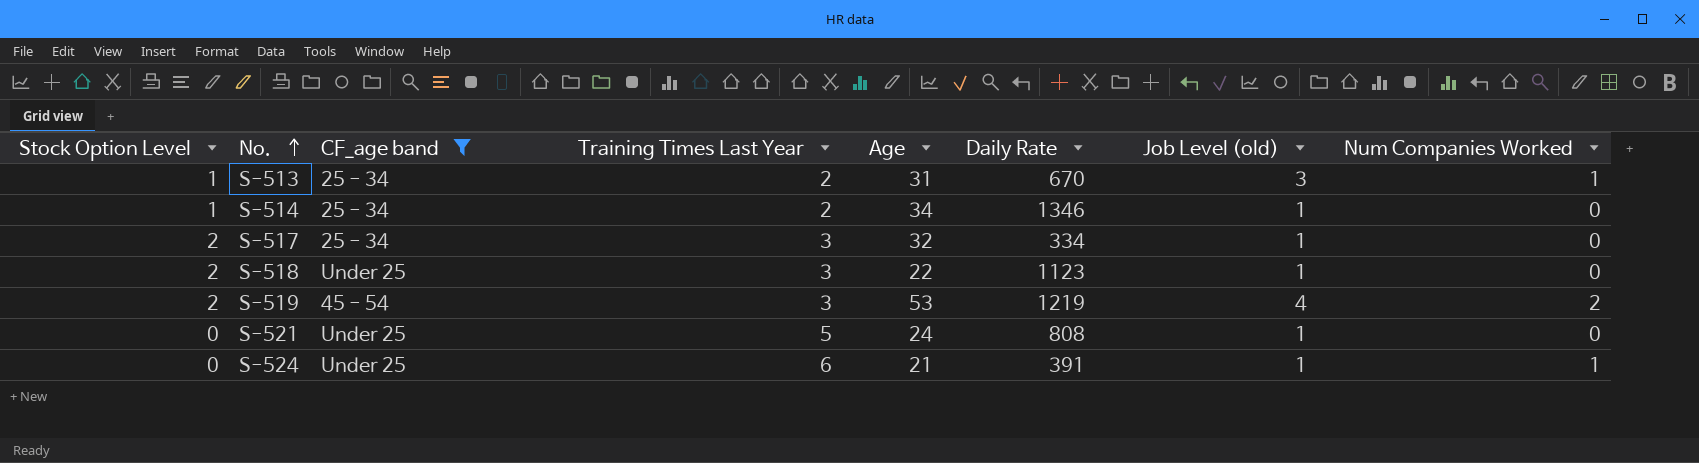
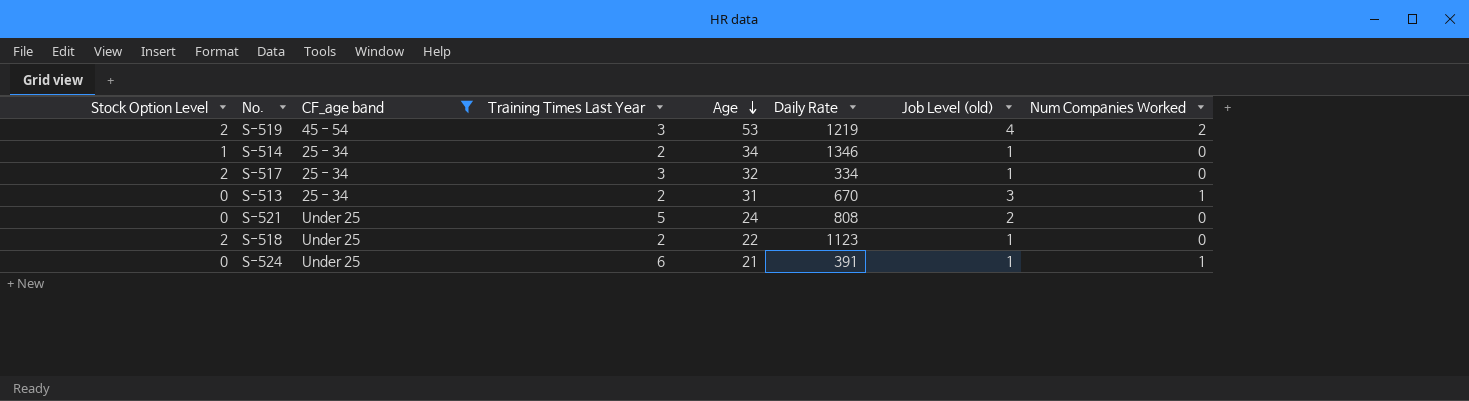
row order: No. ascending -> Age descending
S-513 | Stock Option Level: 1 -> 0
S-521 | Job Level (old): 1 -> 2
S-518 | Training Times Last Year: 3 -> 2

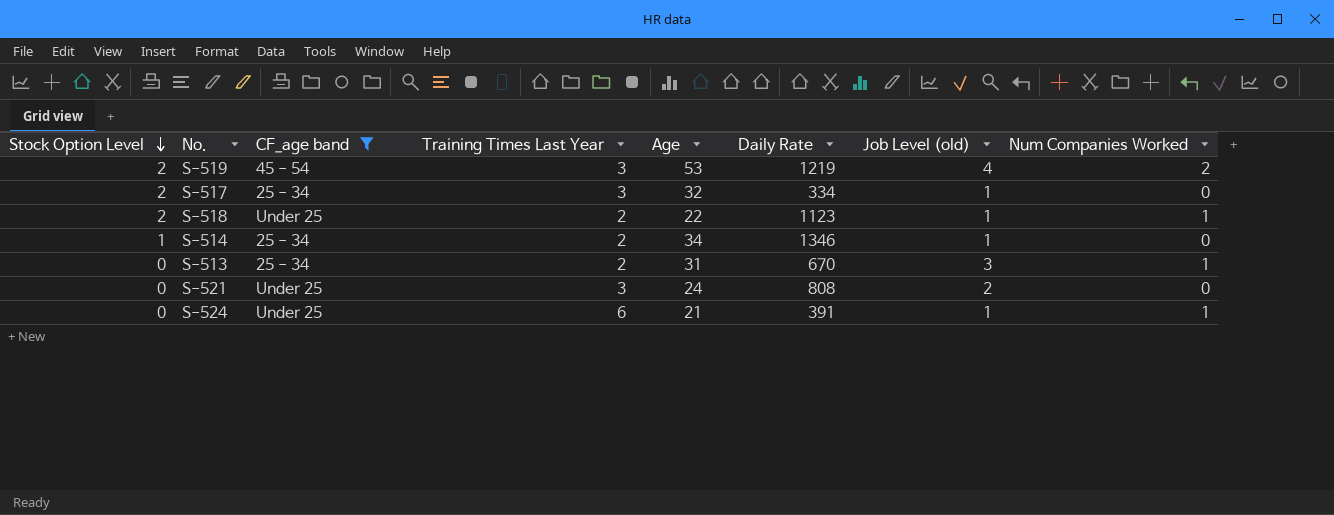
row order: Age descending -> Stock Option Level descending
S-518 | Num Companies Worked: 0 -> 1
S-521 | Training Times Last Year: 5 -> 3

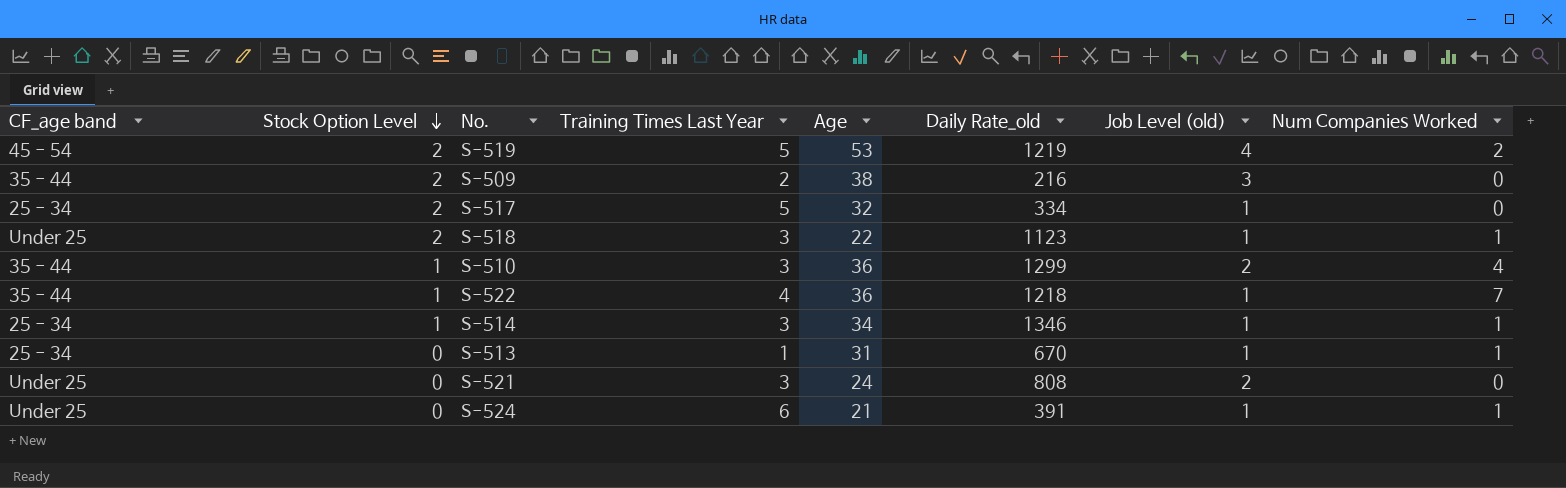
filter: CF_age band != 35 - 44 -> none
column CF_age band | position: 3 -> 1
column name: Daily Rate -> Daily Rate_old
S-519 | Training Times Last Year: 3 -> 5
S-517 | Training Times Last Year: 3 -> 5
S-518 | Training Times Last Year: 2 -> 3
S-514 | Training Times Last Year: 2 -> 3
S-514 | Num Companies Worked: 0 -> 1
S-513 | Training Times Last Year: 2 -> 1
S-513 | Job Level (old): 3 -> 1

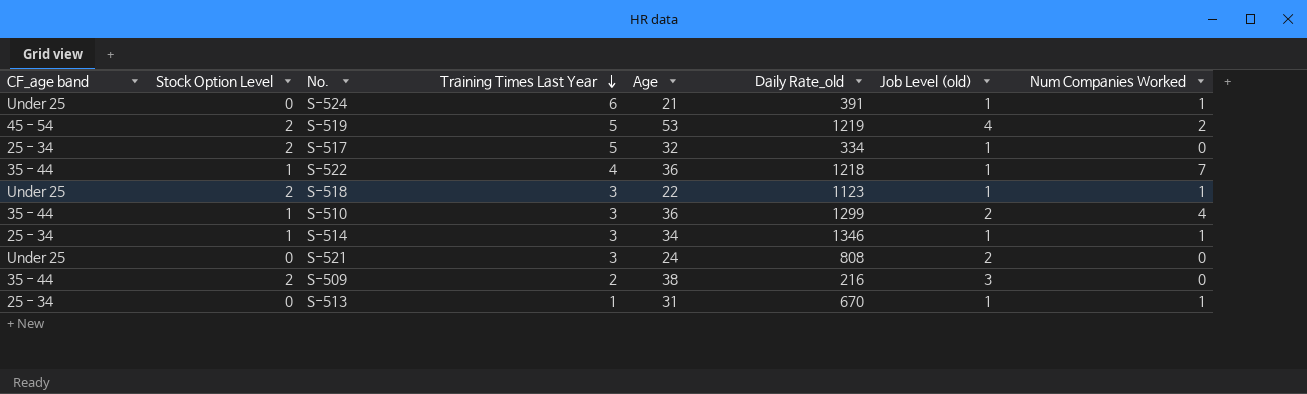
row order: Stock Option Level descending -> Training Times Last Year descending

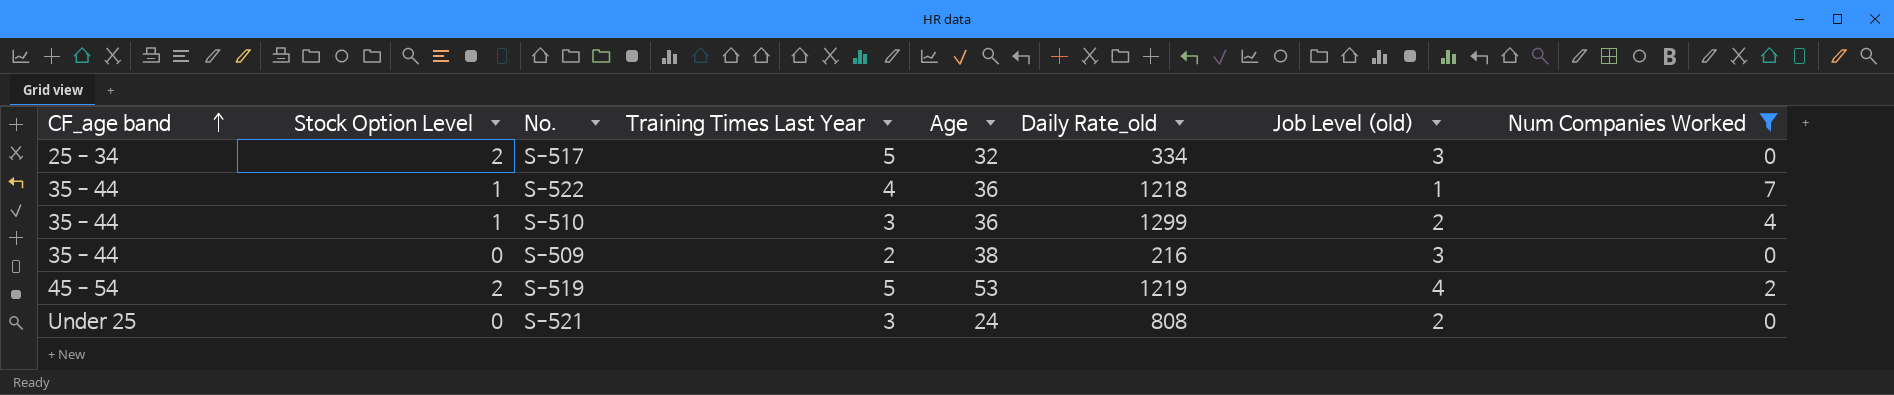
filter: none -> Num Companies Worked != 1
row order: Training Times Last Year descending -> CF_age band ascending
S-517 | Job Level (old): 1 -> 3
S-509 | Stock Option Level: 2 -> 0

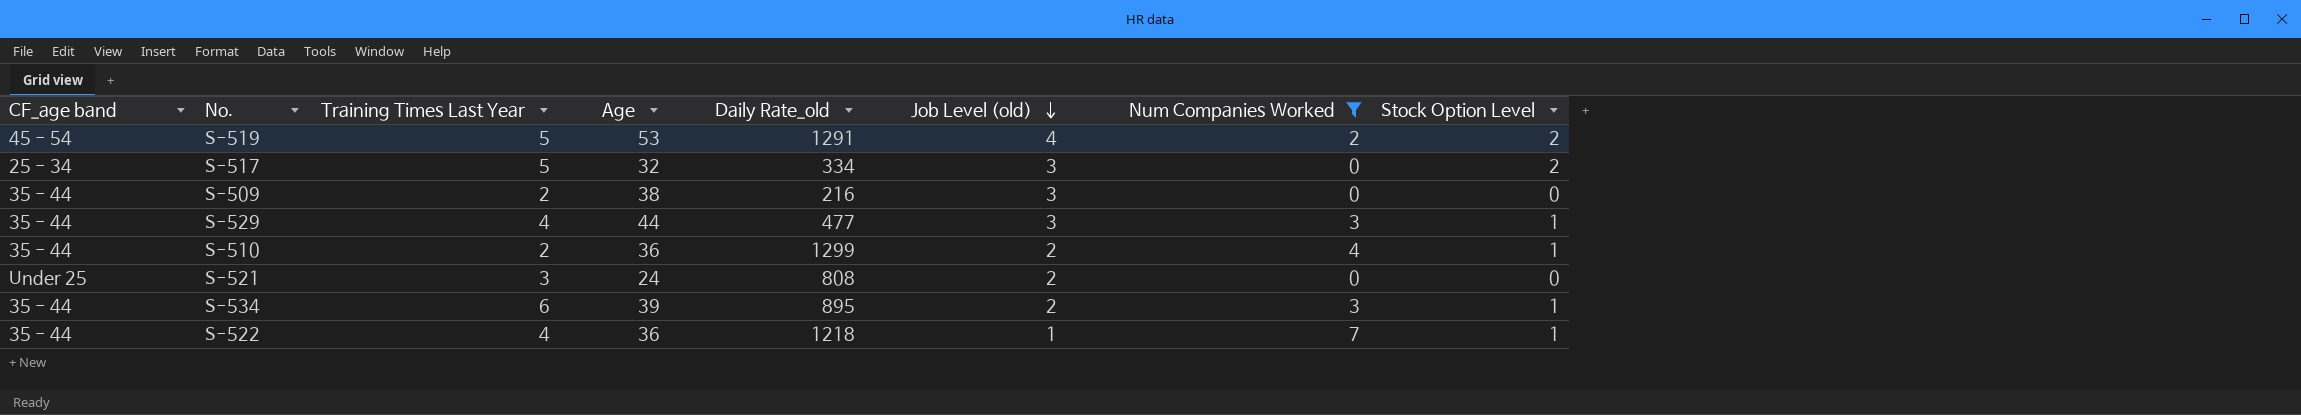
row order: CF_age band ascending -> Job Level (old) descending
column Stock Option Level | position: 2 -> 8
S-519 | Daily Rate_old: 1219 -> 1291
row S-529: none -> 35 - 44 | 4 | 44 | 477 | 3 | 3 | 1
S-510 | Training Times Last Year: 3 -> 2
row S-534: none -> 35 - 44 | 6 | 39 | 895 | 2 | 3 | 1

